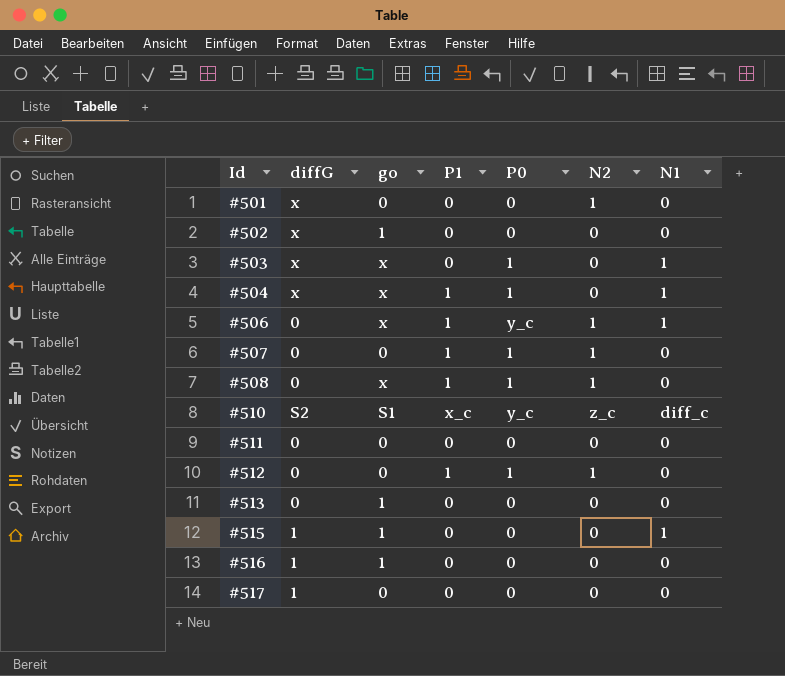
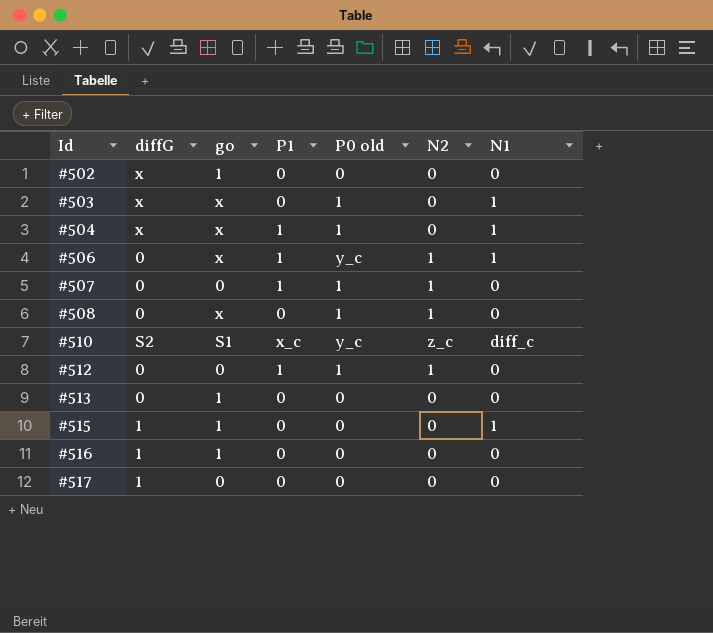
column name: P0 -> P0 old
row #501: x | 0 | 0 | 0 | 1 | 0 -> none
row #511: 0 | 0 | 0 | 0 | 0 | 0 -> none
#508 | P1: 1 -> 0

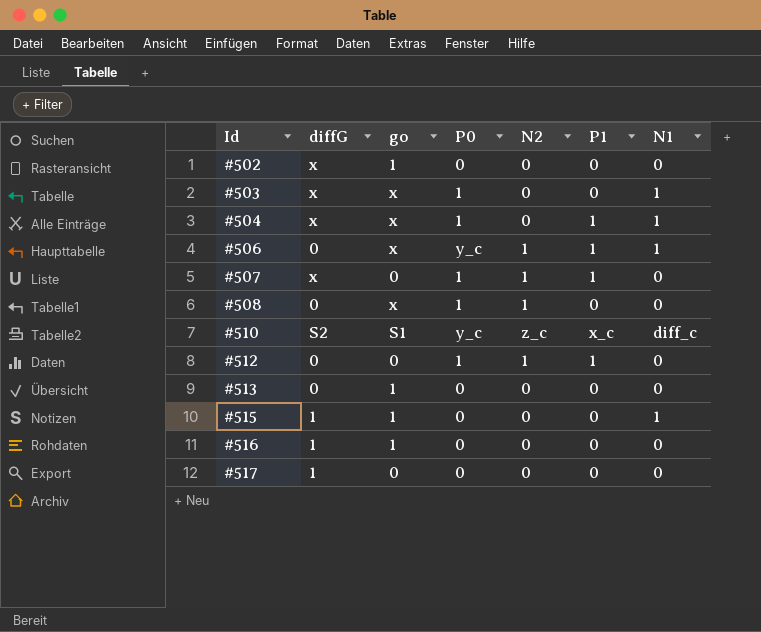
column name: P0 old -> P0
column P1 | position: 4 -> 6
#507 | diffG: 0 -> x

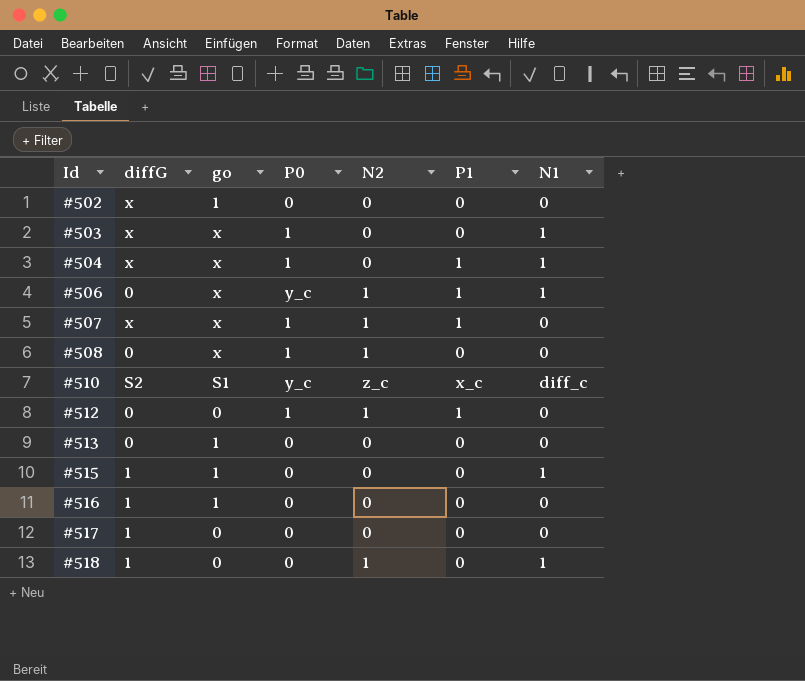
#507 | go: 0 -> x
row #518: none -> 1 | 0 | 0 | 1 | 0 | 1

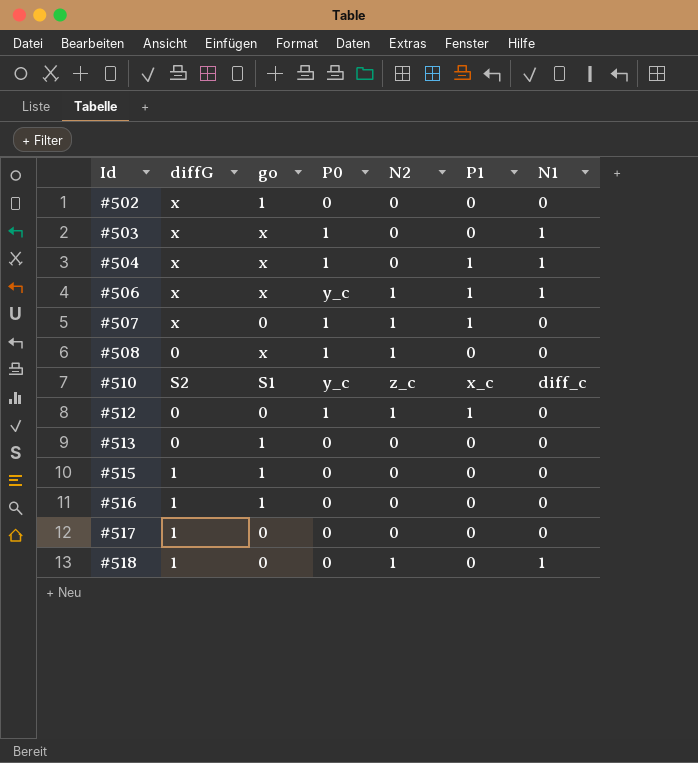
#506 | diffG: 0 -> x
#507 | go: x -> 0
#515 | N1: 1 -> 0

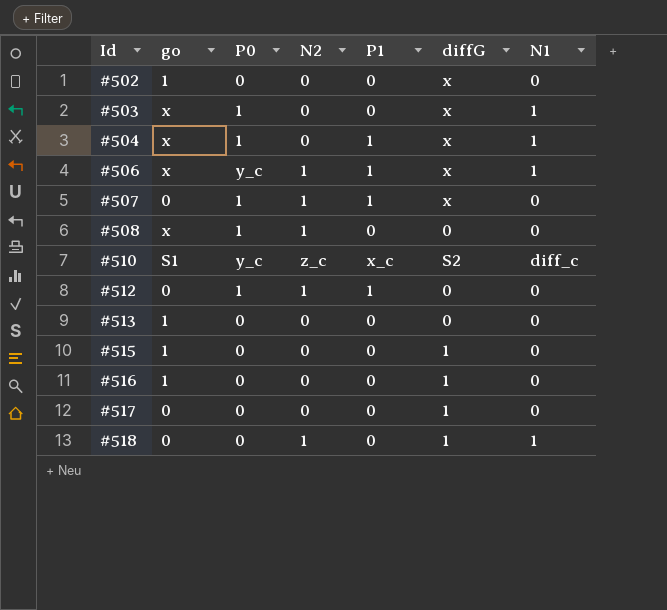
column diffG | position: 2 -> 6

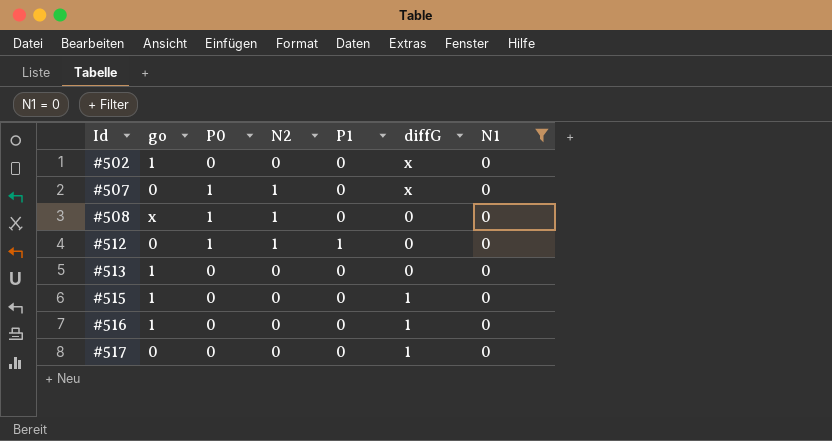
filter: none -> N1 = 0
#507 | P1: 1 -> 0

